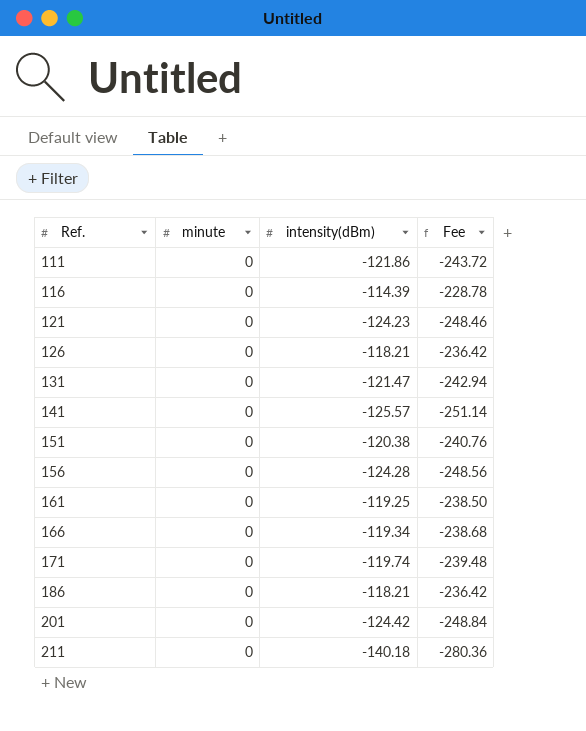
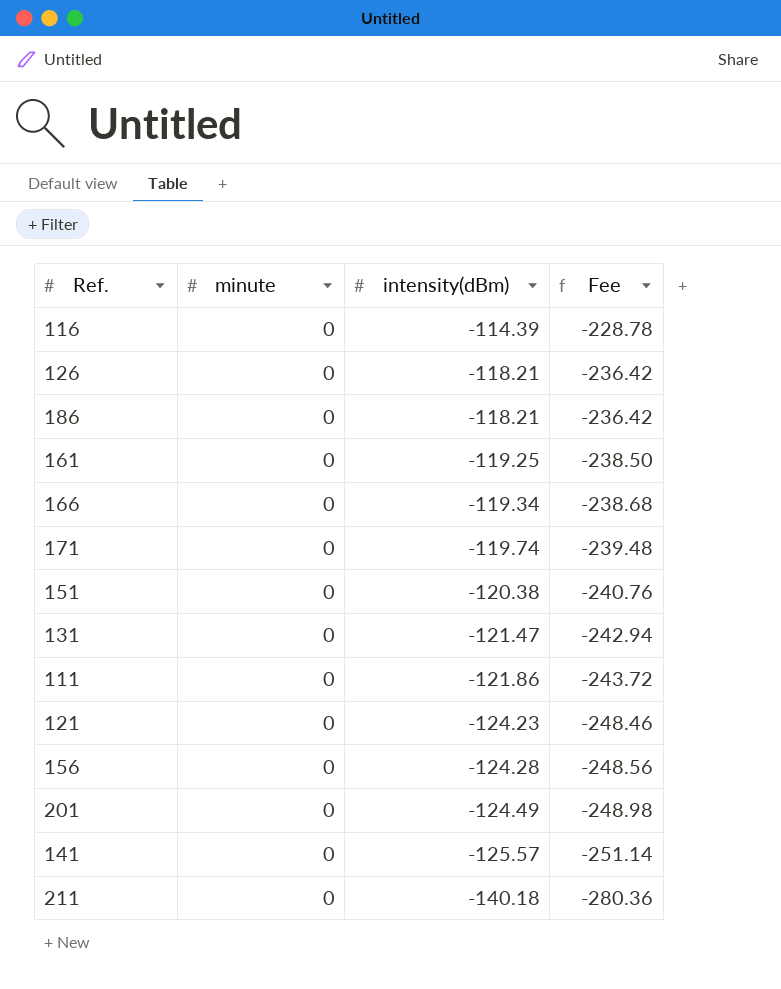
row order: Ref. ascending -> intensity(dBm) descending
201 | intensity(dBm): -124.42 -> -124.49
201 | Fee: -248.84 -> -248.98

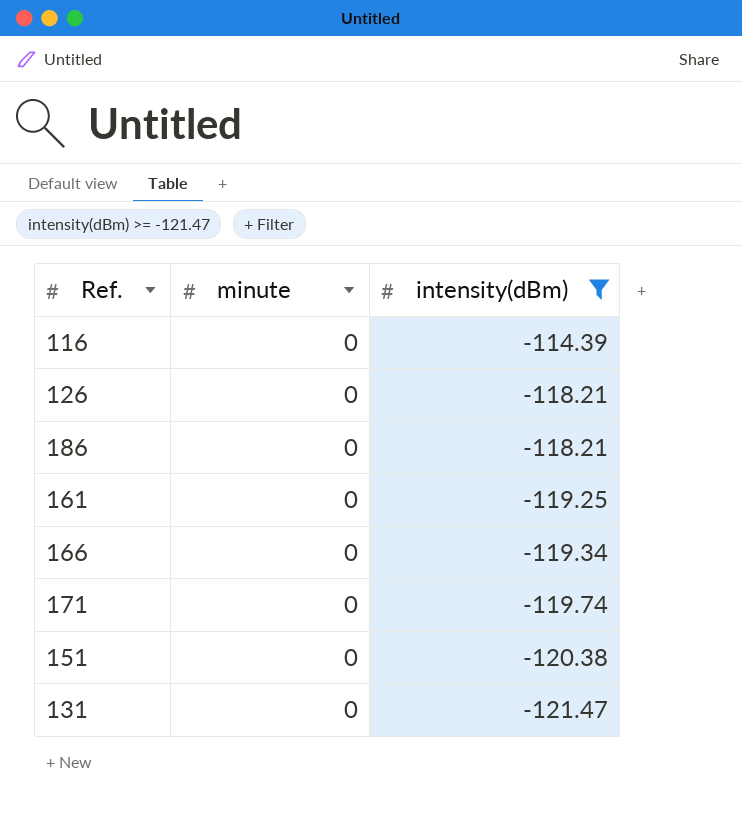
filter: none -> intensity(dBm) >= -121.47
column Fee | formula: [intensity(dBm)] * 2 -> none

